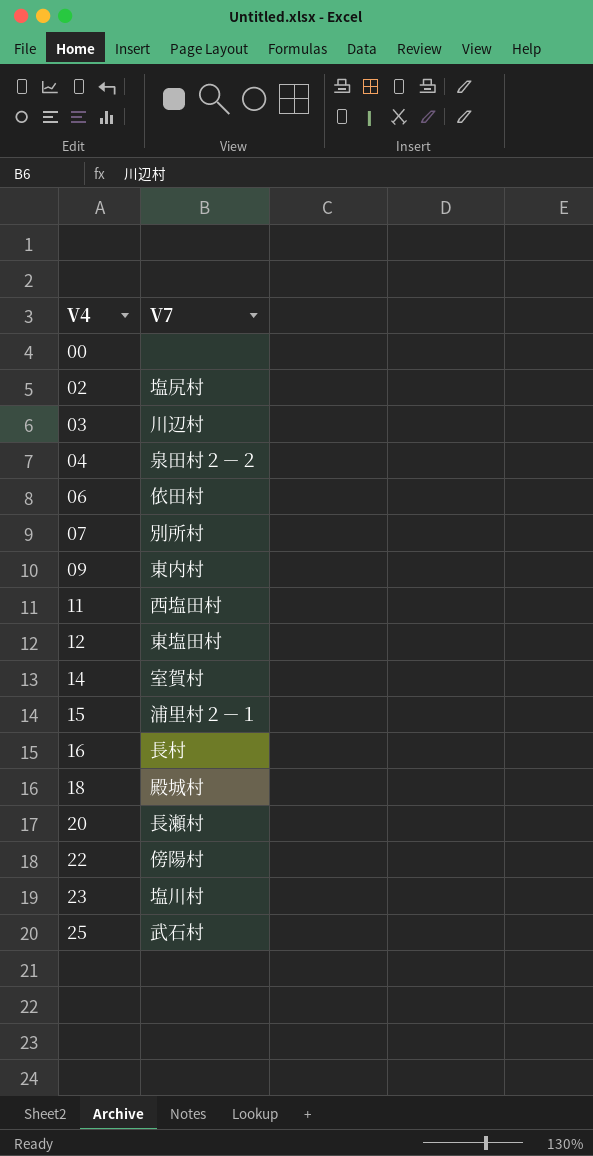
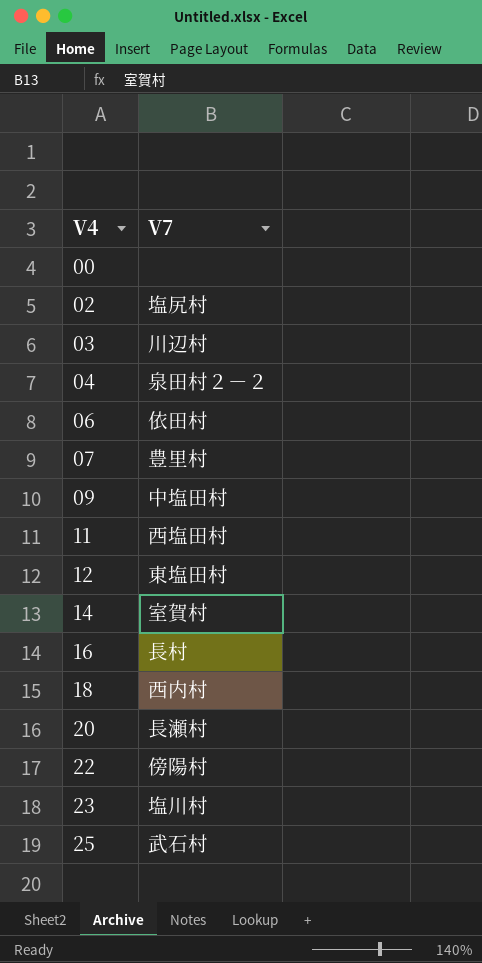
row 15: 浦里村２－１ -> none
07 | V7: 別所村 -> 豊里村
09 | V7: 東内村 -> 中塩田村
18 | V7: 殿城村 -> 西内村

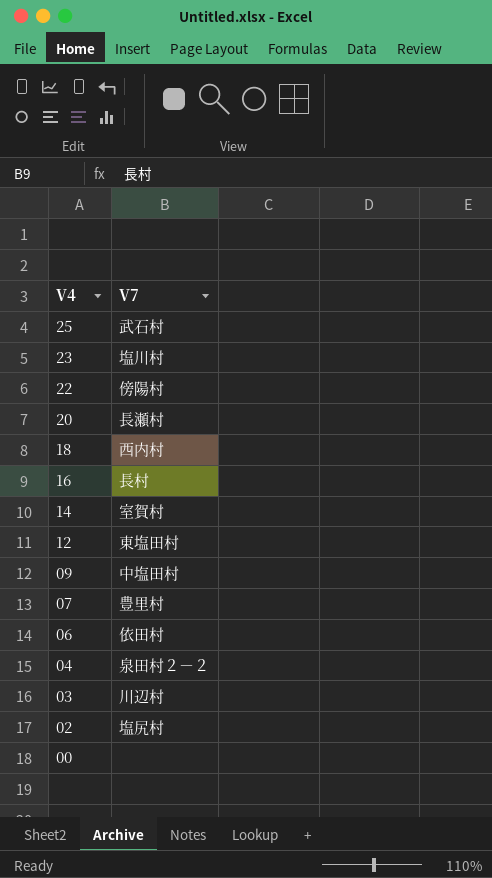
row order: V4 ascending -> V4 descending
row 11: 西塩田村 -> none

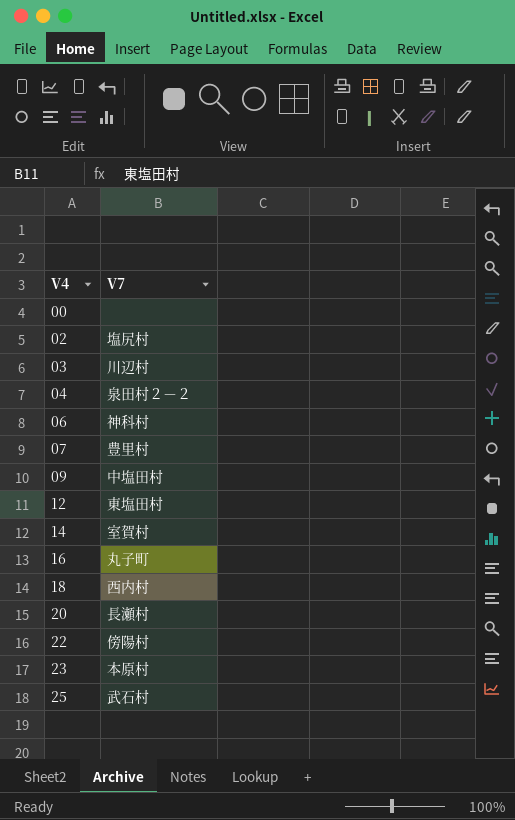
row order: V4 descending -> V4 ascending
06 | V7: 依田村 -> 神科村
16 | V7: 長村 -> 丸子町
23 | V7: 塩川村 -> 本原村

